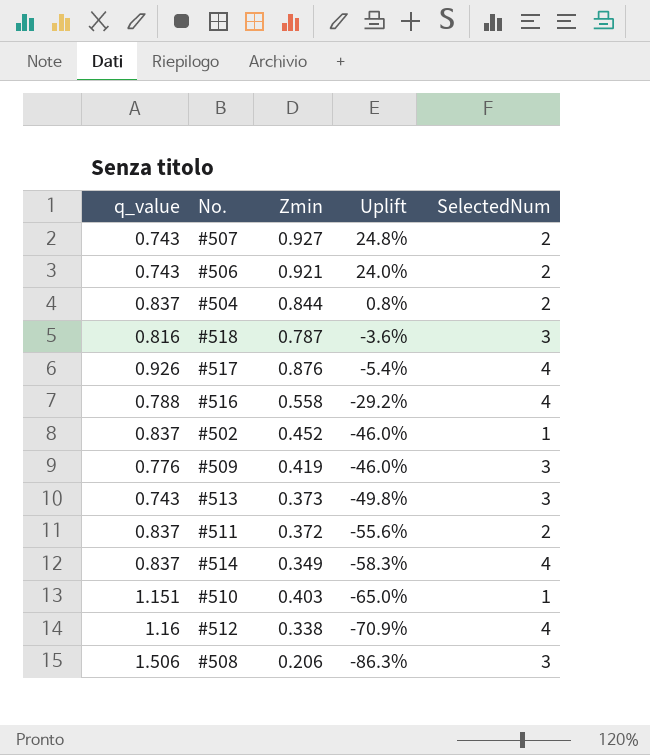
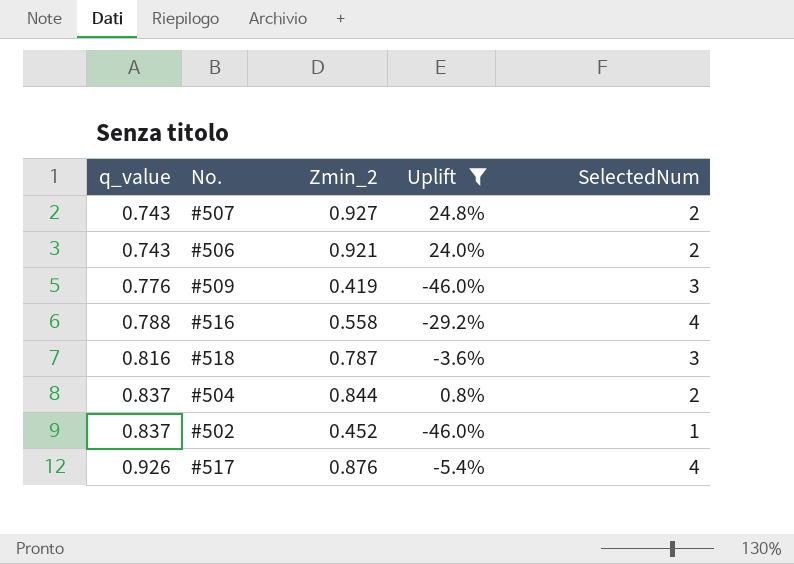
filter: none -> Uplift >= -46.0%
row order: Uplift descending -> q_value ascending
column name: Zmin -> Zmin_2

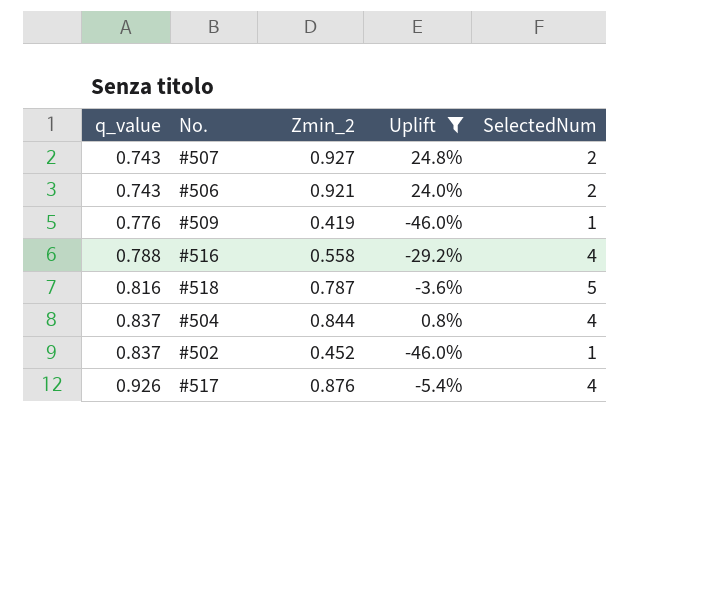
#509 | SelectedNum: 3 -> 1
#518 | SelectedNum: 3 -> 5
#504 | SelectedNum: 2 -> 4

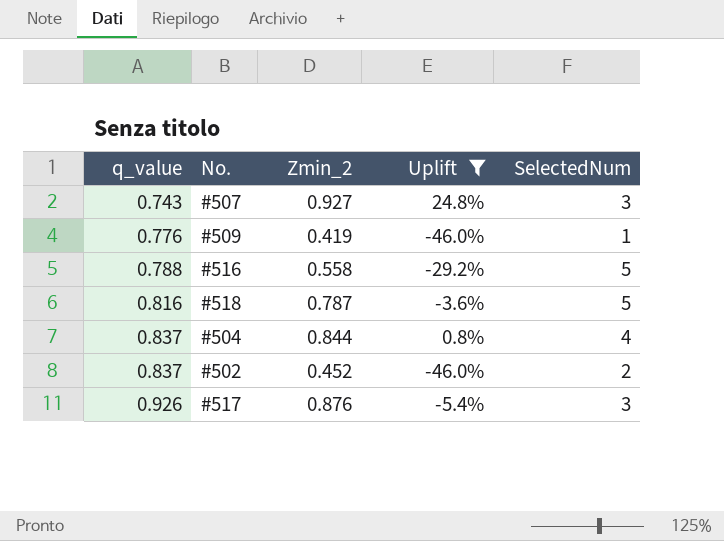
row #506: 0.743 | 0.921 | 24.0% | 2 -> none
#507 | SelectedNum: 2 -> 3
#516 | SelectedNum: 4 -> 5
#502 | SelectedNum: 1 -> 2
#517 | SelectedNum: 4 -> 3

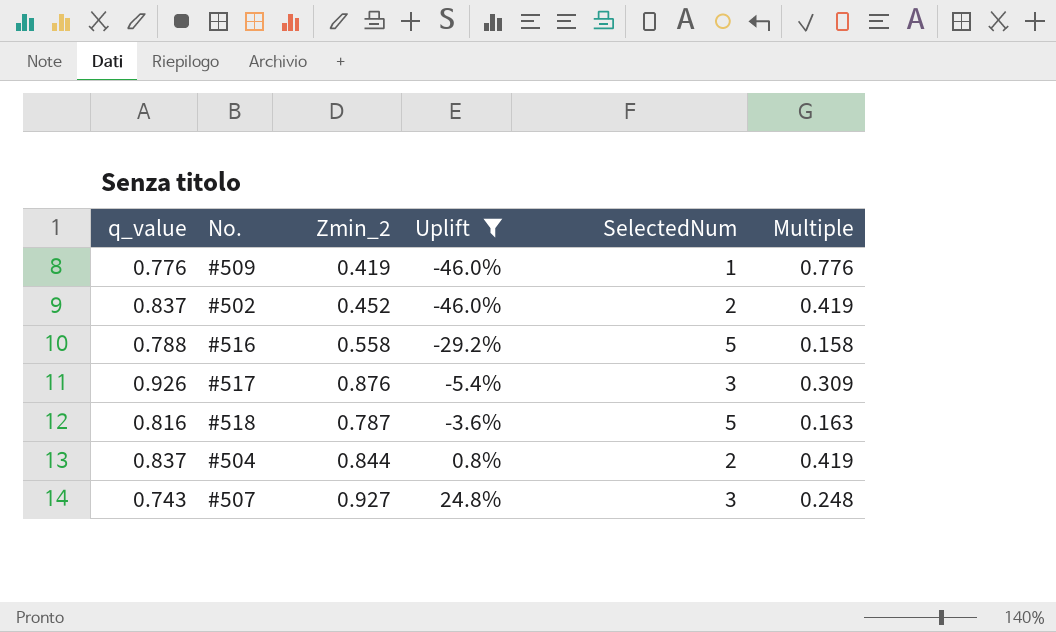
row order: q_value ascending -> Uplift ascending
column Multiple | formula: none -> [q_value] / [SelectedNum]
#504 | SelectedNum: 4 -> 2

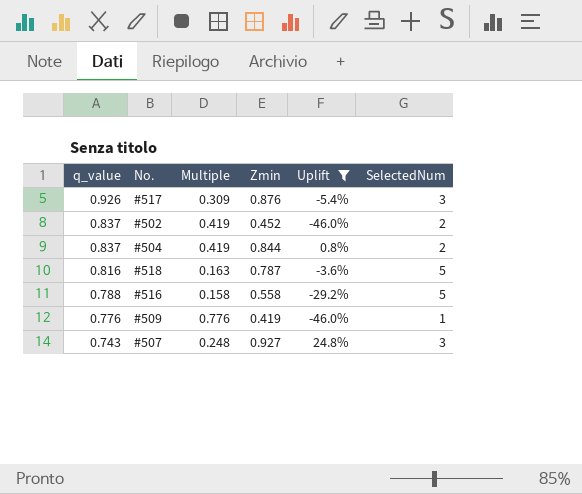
row order: Uplift ascending -> q_value descending
column Multiple | position: 6 -> 3
column name: Zmin_2 -> Zmin

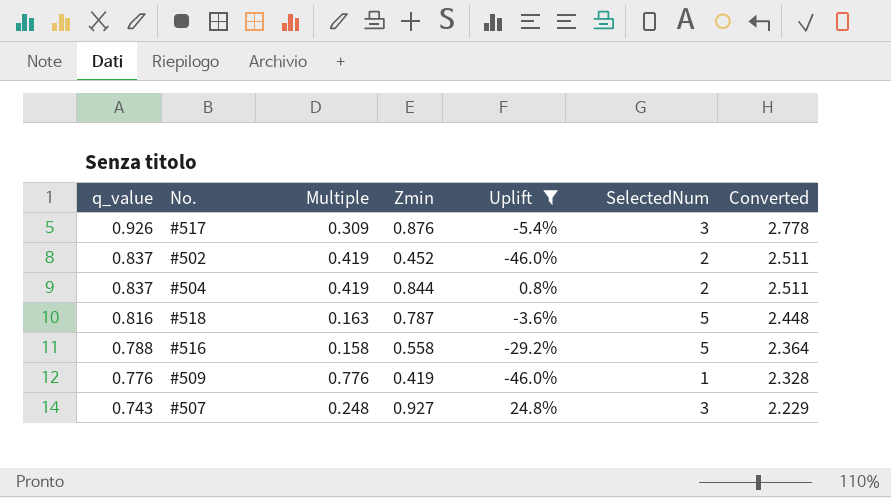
column Converted | formula: none -> [q_value] * 3

